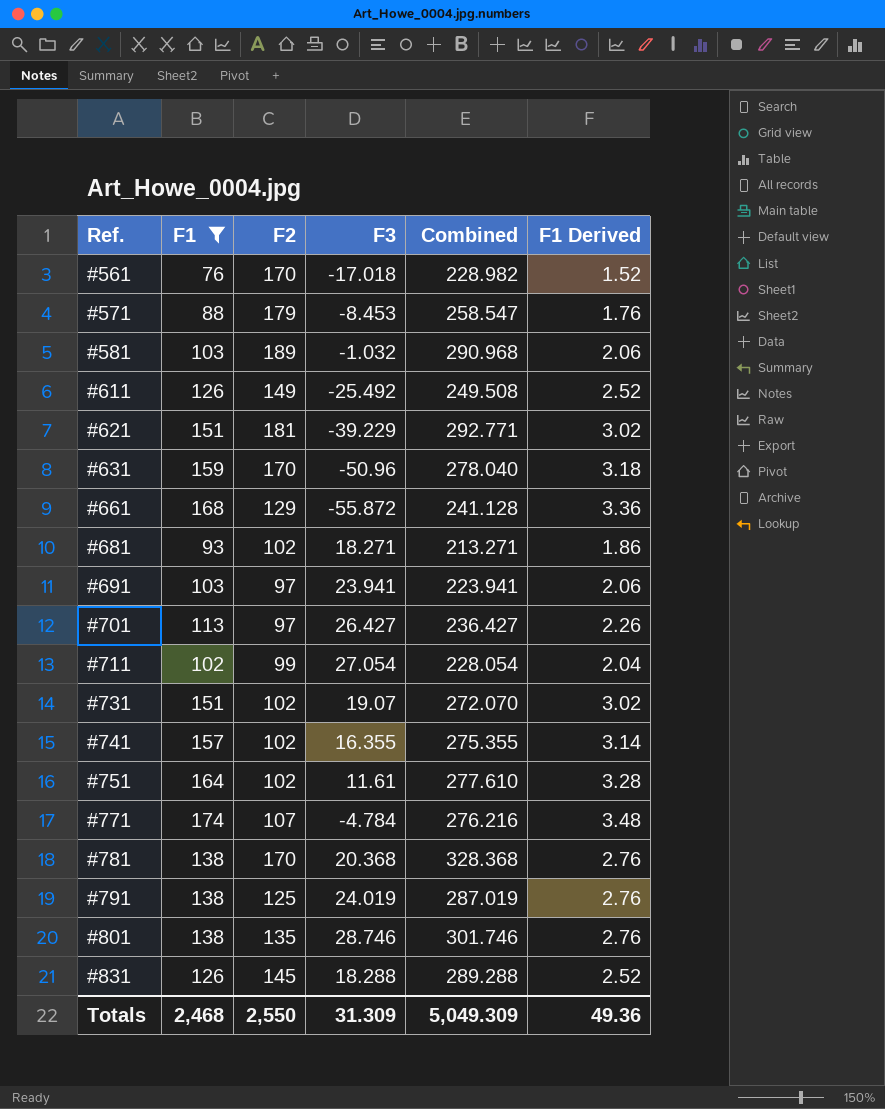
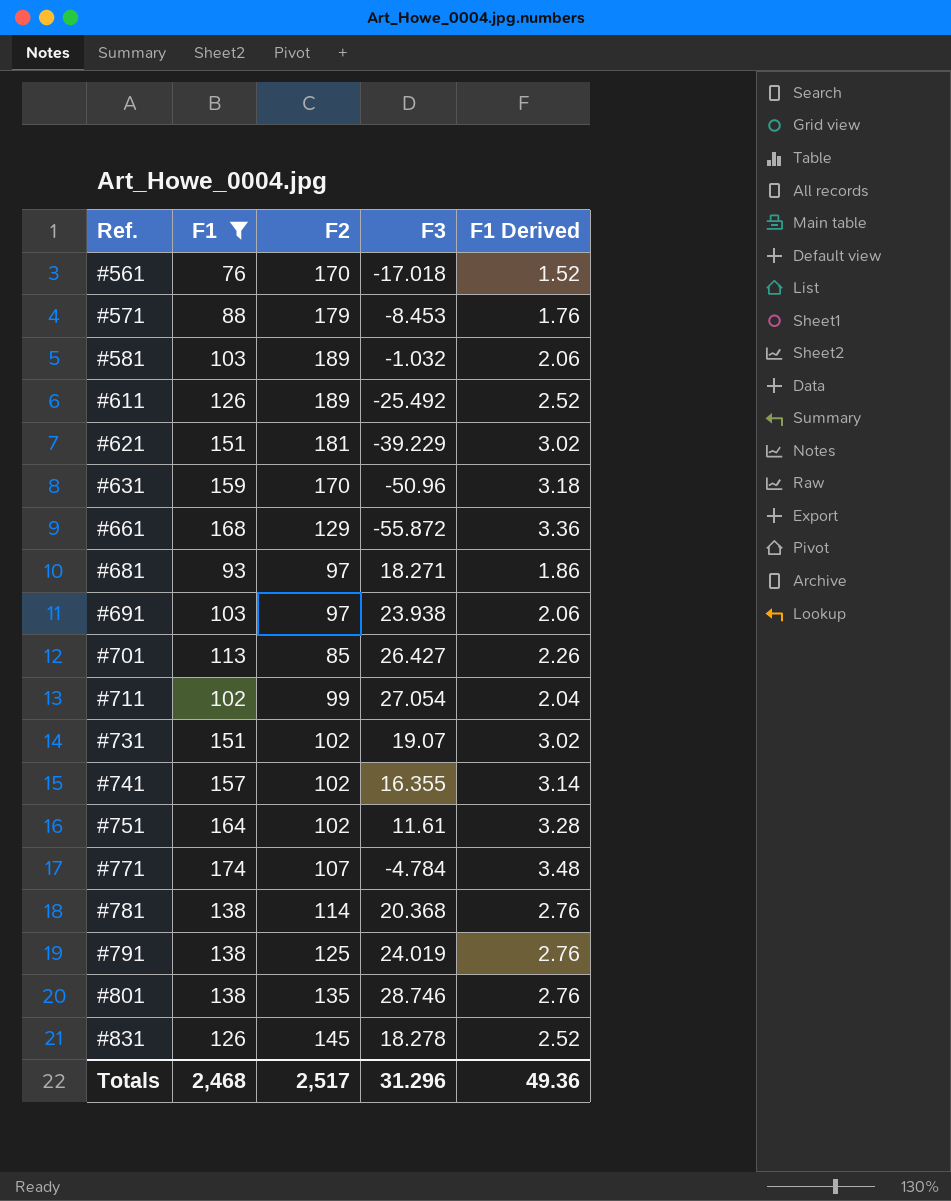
column Combined | formula: [F1] + [F2] + [F3] -> none
#611 | F2: 149 -> 189
#681 | F2: 102 -> 97
#691 | F3: 23.941 -> 23.938
#701 | F2: 97 -> 85
#781 | F2: 170 -> 114
#831 | F3: 18.288 -> 18.278
Totals | F2: 2,550 -> 2,517
Totals | F3: 31.309 -> 31.296

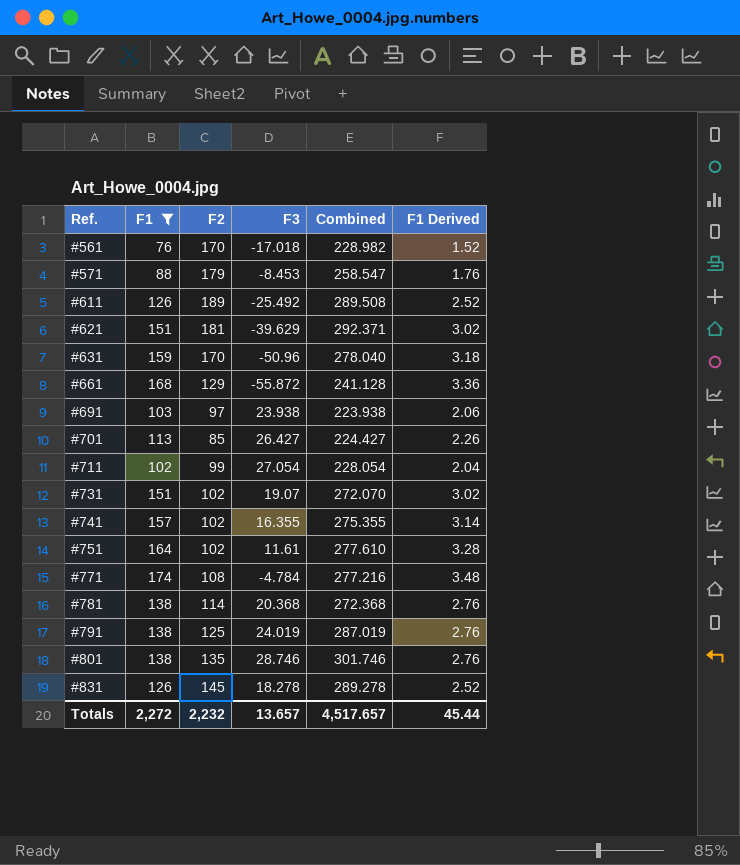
column Combined | formula: none -> [F1] + [F2] + [F3]
row #581: 103 | 189 | -1.032 | 2.06 -> none
row #681: 93 | 97 | 18.271 | 1.86 -> none
#621 | F3: -39.229 -> -39.629
#771 | F2: 107 -> 108
Totals | F1: 2,468 -> 2,272
Totals | F2: 2,517 -> 2,232
Totals | F3: 31.296 -> 13.657
Totals | F1 Derived: 49.36 -> 45.44

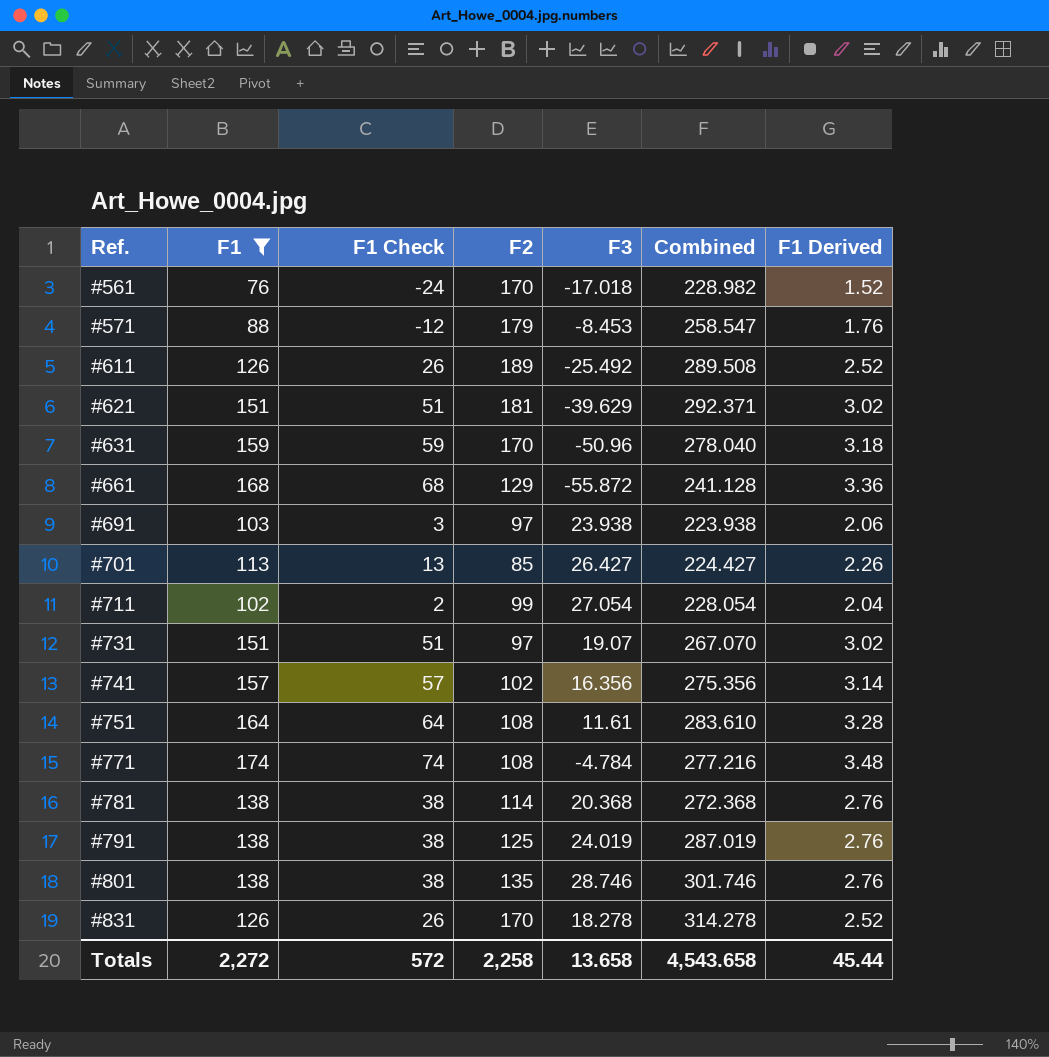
column F1 Check | formula: none -> [F1] - 100
#731 | F2: 102 -> 97
#731 | Combined: 272.070 -> 267.070
#741 | F3: 16.355 -> 16.356
#741 | Combined: 275.355 -> 275.356
#751 | F2: 102 -> 108
#751 | Combined: 277.610 -> 283.610
#831 | F2: 145 -> 170
#831 | Combined: 289.278 -> 314.278
Totals | F2: 2,232 -> 2,258
Totals | F3: 13.657 -> 13.658
Totals | Combined: 4,517.657 -> 4,543.658

